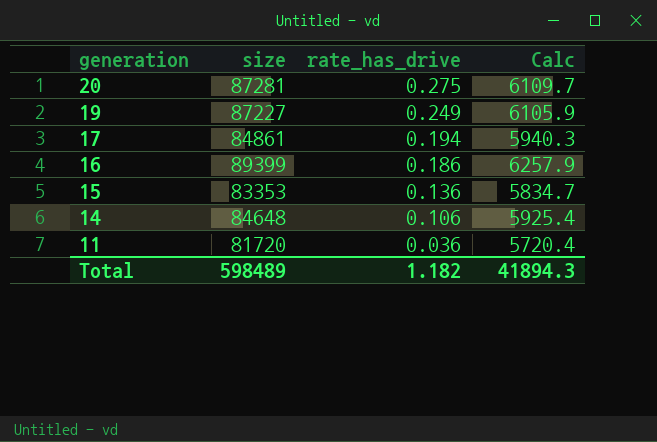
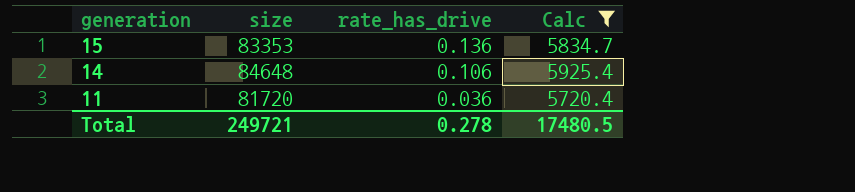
filter: none -> Calc <= 5925.4
Total | size: 598489 -> 249721
Total | rate_has_drive: 1.182 -> 0.278
Total | Calc: 41894.3 -> 17480.5

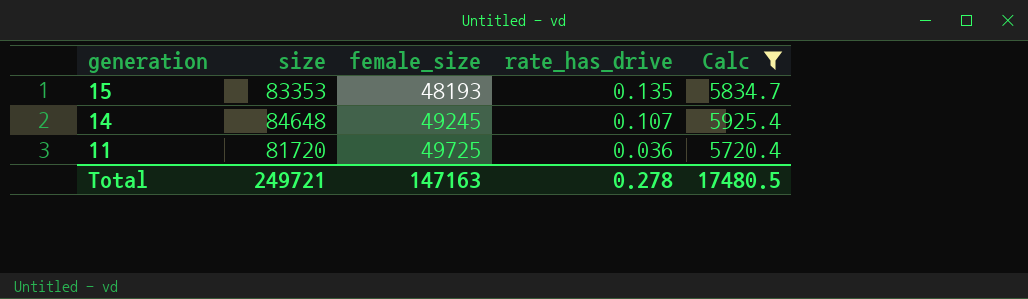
column female_size | position: none -> 3
15 | rate_has_drive: 0.136 -> 0.135
14 | rate_has_drive: 0.106 -> 0.107

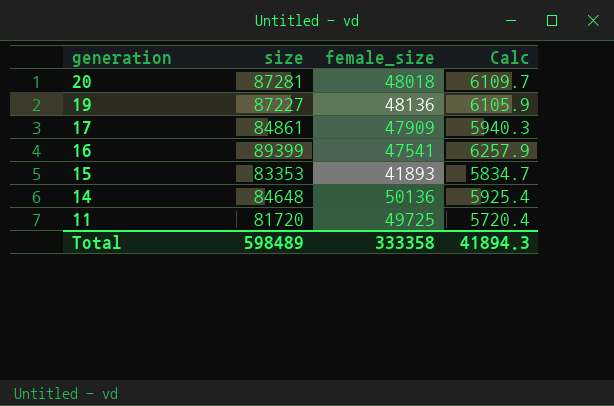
filter: Calc <= 5925.4 -> none
column rate_has_drive | position: 4 -> none
15 | female_size: 48193 -> 41893
14 | female_size: 49245 -> 50136
Total | size: 249721 -> 598489
Total | female_size: 147163 -> 333358
Total | Calc: 17480.5 -> 41894.3

